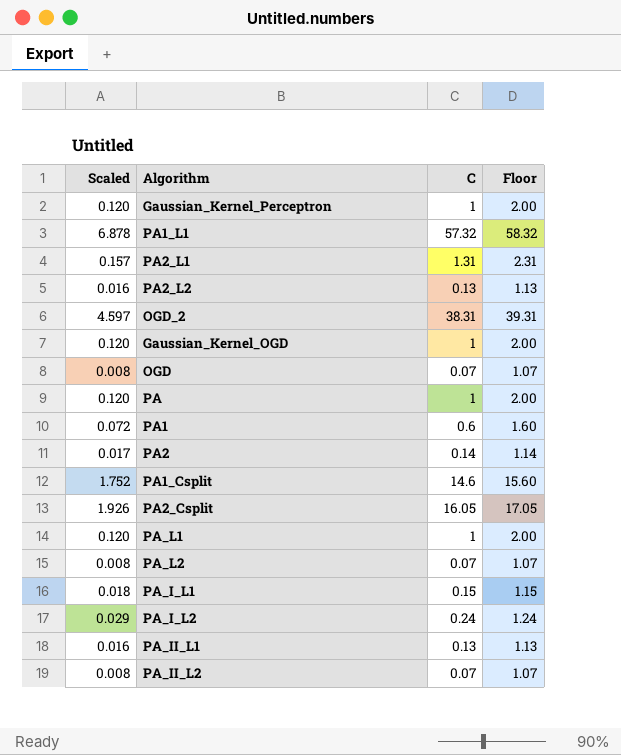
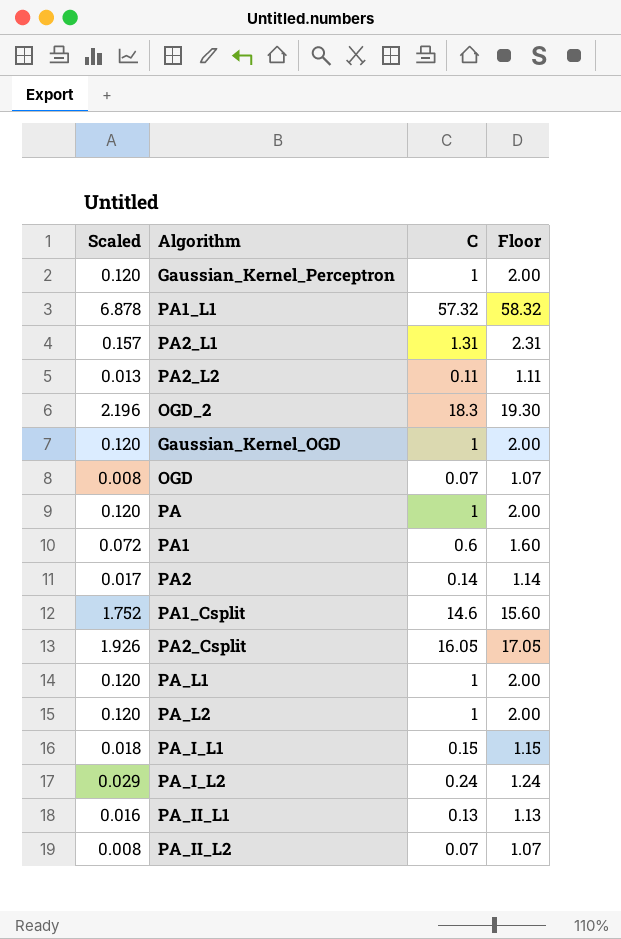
PA2_L2 | Scaled: 0.016 -> 0.013
PA2_L2 | C: 0.13 -> 0.11
PA2_L2 | Floor: 1.13 -> 1.11
OGD_2 | Scaled: 4.597 -> 2.196
OGD_2 | C: 38.31 -> 18.3
OGD_2 | Floor: 39.31 -> 19.30
PA_L2 | Scaled: 0.008 -> 0.120
PA_L2 | C: 0.07 -> 1
PA_L2 | Floor: 1.07 -> 2.00

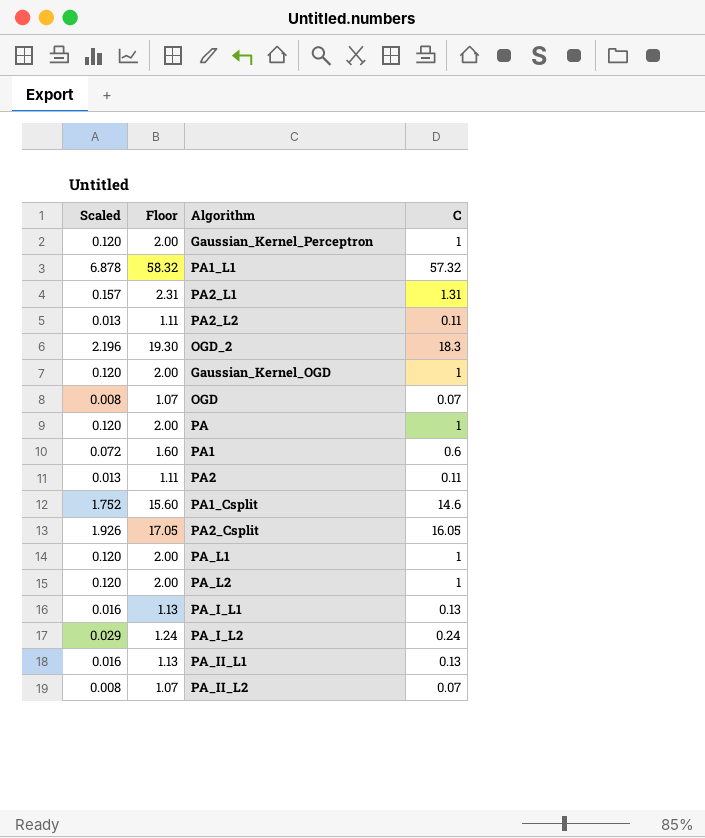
column Floor | position: 4 -> 2
PA2 | Scaled: 0.017 -> 0.013
PA2 | Floor: 1.14 -> 1.11
PA2 | C: 0.14 -> 0.11
PA_I_L1 | Scaled: 0.018 -> 0.016
PA_I_L1 | Floor: 1.15 -> 1.13
PA_I_L1 | C: 0.15 -> 0.13

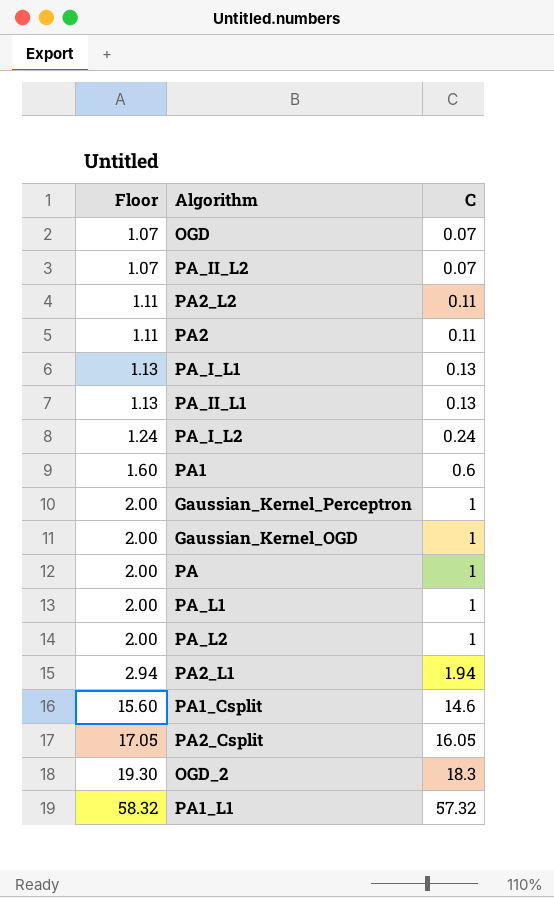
row order: none -> Floor ascending
column Scaled | formula: [C] * 0.12 -> none
PA2_L1 | Floor: 2.31 -> 2.94
PA2_L1 | C: 1.31 -> 1.94

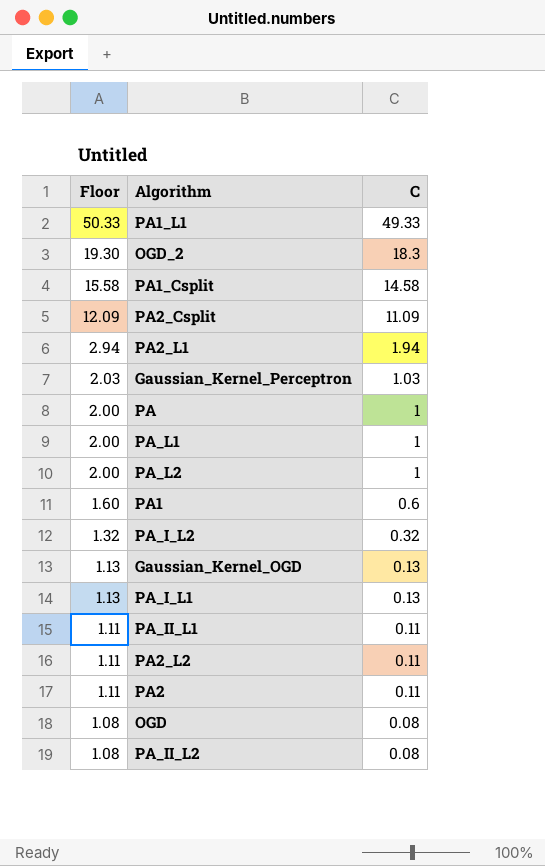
row order: Floor ascending -> Floor descending
PA1_L1 | Floor: 58.32 -> 50.33
PA1_L1 | C: 57.32 -> 49.33
PA1_Csplit | Floor: 15.60 -> 15.58
PA1_Csplit | C: 14.6 -> 14.58
PA2_Csplit | Floor: 17.05 -> 12.09
PA2_Csplit | C: 16.05 -> 11.09
Gaussian_Kernel_Perceptron | Floor: 2.00 -> 2.03
Gaussian_Kernel_Perceptron | C: 1 -> 1.03
PA_I_L2 | Floor: 1.24 -> 1.32
PA_I_L2 | C: 0.24 -> 0.32
Gaussian_Kernel_OGD | Floor: 2.00 -> 1.13
Gaussian_Kernel_OGD | C: 1 -> 0.13
PA_II_L1 | Floor: 1.13 -> 1.11
PA_II_L1 | C: 0.13 -> 0.11
OGD | Floor: 1.07 -> 1.08
OGD | C: 0.07 -> 0.08
PA_II_L2 | Floor: 1.07 -> 1.08
PA_II_L2 | C: 0.07 -> 0.08

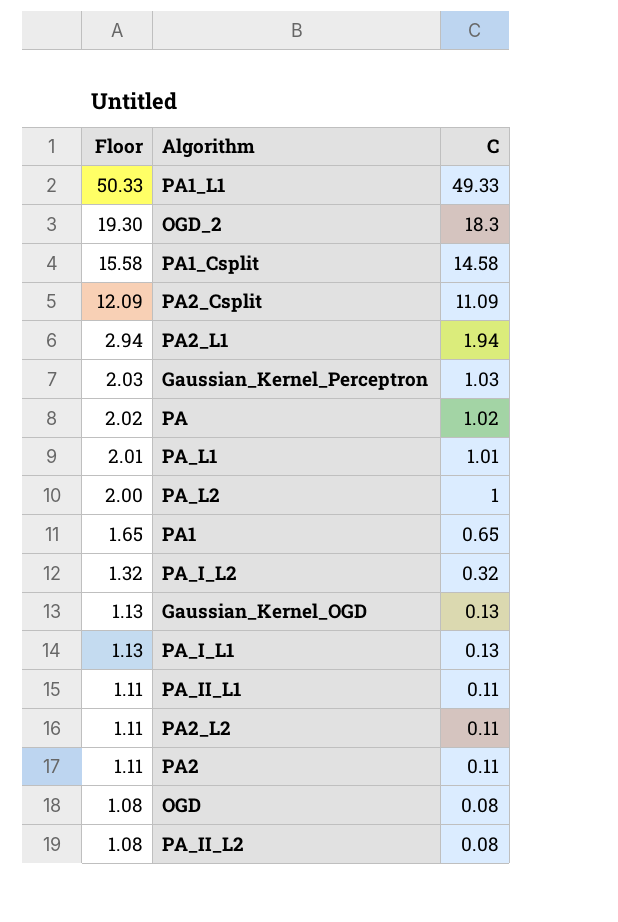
PA | Floor: 2.00 -> 2.02
PA | C: 1 -> 1.02
PA_L1 | Floor: 2.00 -> 2.01
PA_L1 | C: 1 -> 1.01
PA1 | Floor: 1.60 -> 1.65
PA1 | C: 0.6 -> 0.65

